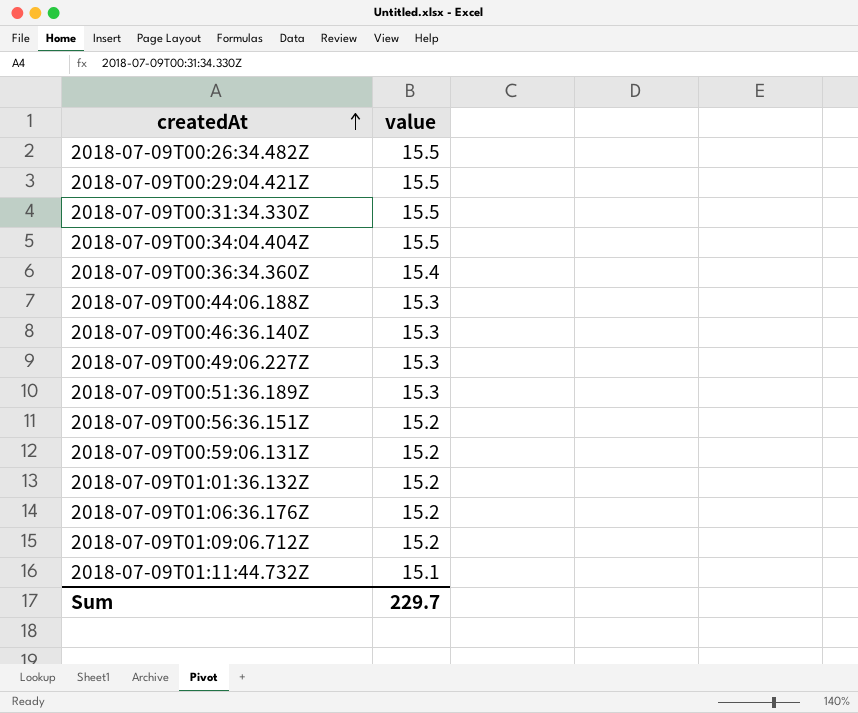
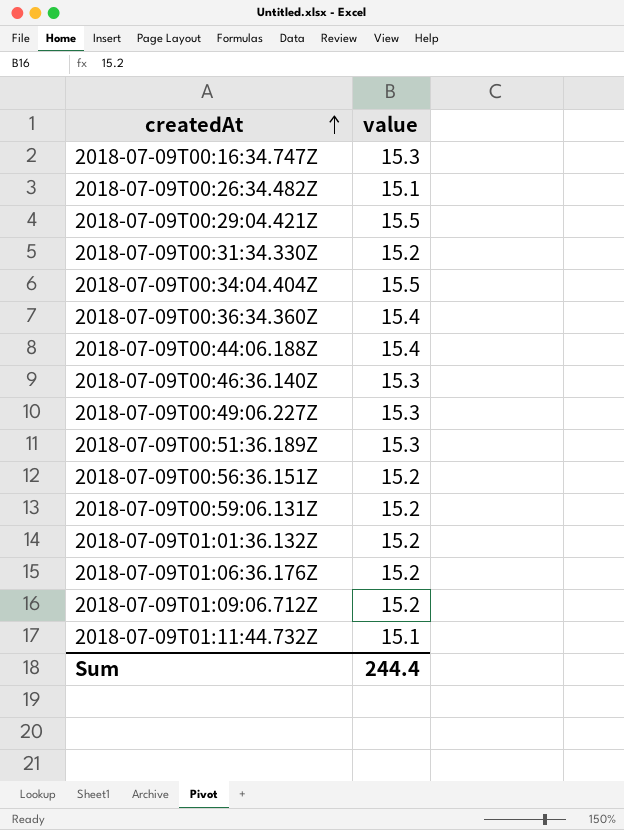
row 2018-07-09T00:16:34.747Z: none -> 15.3
2018-07-09T00:26:34.482Z | value: 15.5 -> 15.1
2018-07-09T00:31:34.330Z | value: 15.5 -> 15.2
2018-07-09T00:44:06.188Z | value: 15.3 -> 15.4
Sum | value: 229.7 -> 244.4

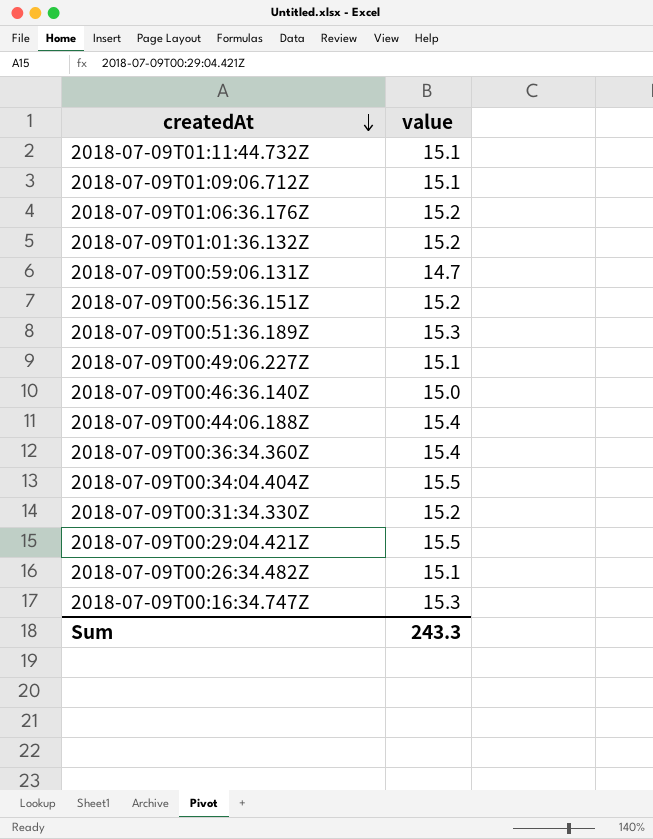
row order: createdAt ascending -> createdAt descending
2018-07-09T01:09:06.712Z | value: 15.2 -> 15.1
2018-07-09T00:59:06.131Z | value: 15.2 -> 14.7
2018-07-09T00:49:06.227Z | value: 15.3 -> 15.1
2018-07-09T00:46:36.140Z | value: 15.3 -> 15.0
Sum | value: 244.4 -> 243.3

